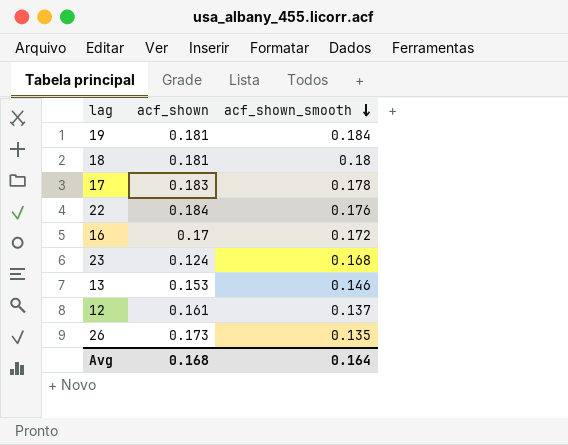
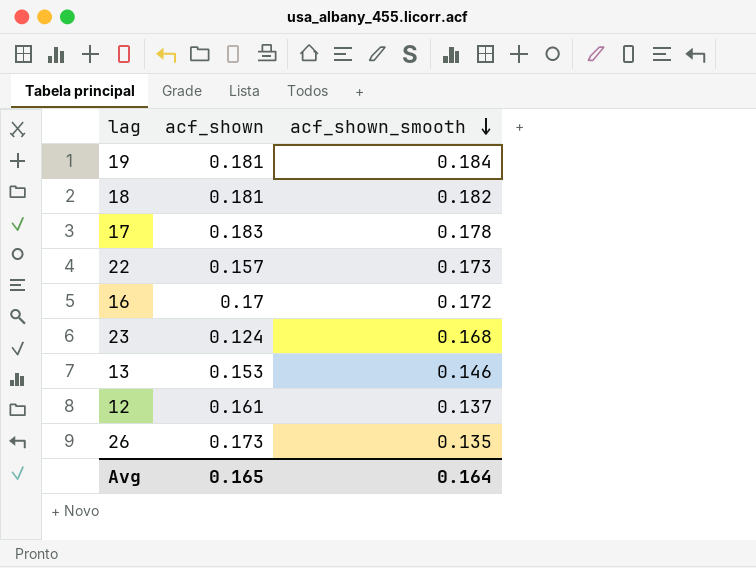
18 | acf_shown_smooth: 0.18 -> 0.182
22 | acf_shown: 0.184 -> 0.157
22 | acf_shown_smooth: 0.176 -> 0.173
Avg | acf_shown: 0.168 -> 0.165

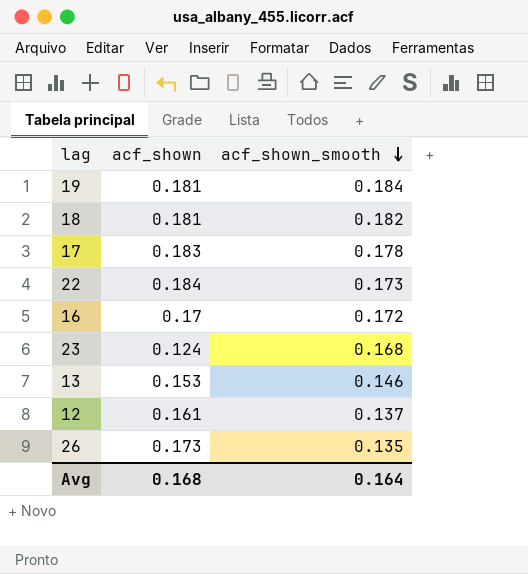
22 | acf_shown: 0.157 -> 0.184
Avg | acf_shown: 0.165 -> 0.168

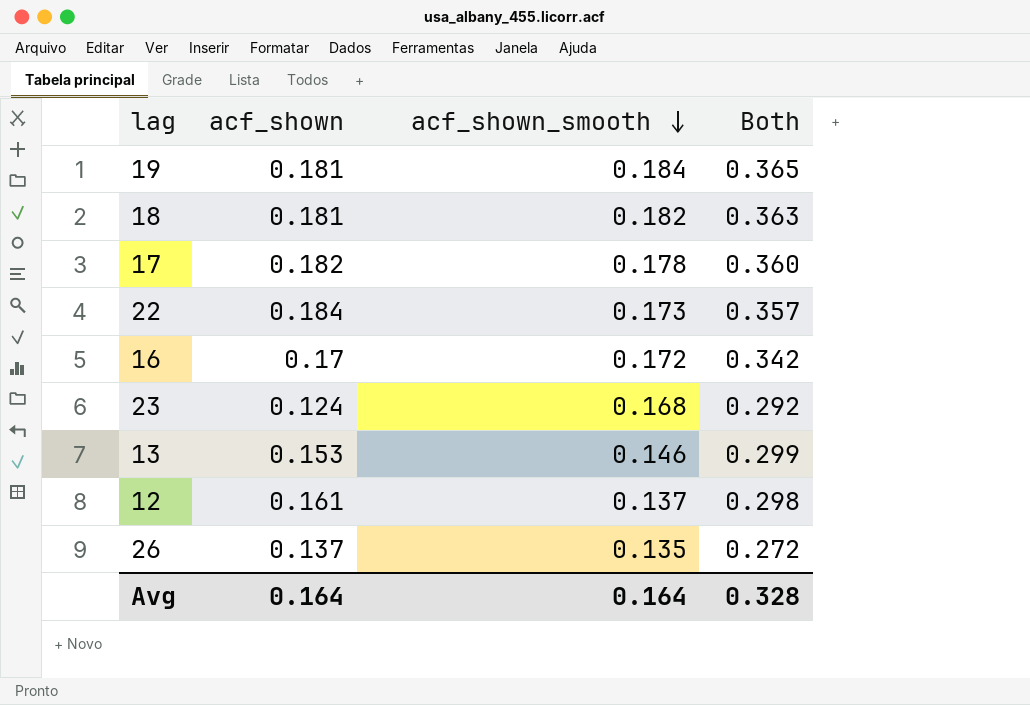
column Both | formula: none -> [acf_shown] + [acf_shown_smooth]
17 | acf_shown: 0.183 -> 0.182
26 | acf_shown: 0.173 -> 0.137
Avg | acf_shown: 0.168 -> 0.164

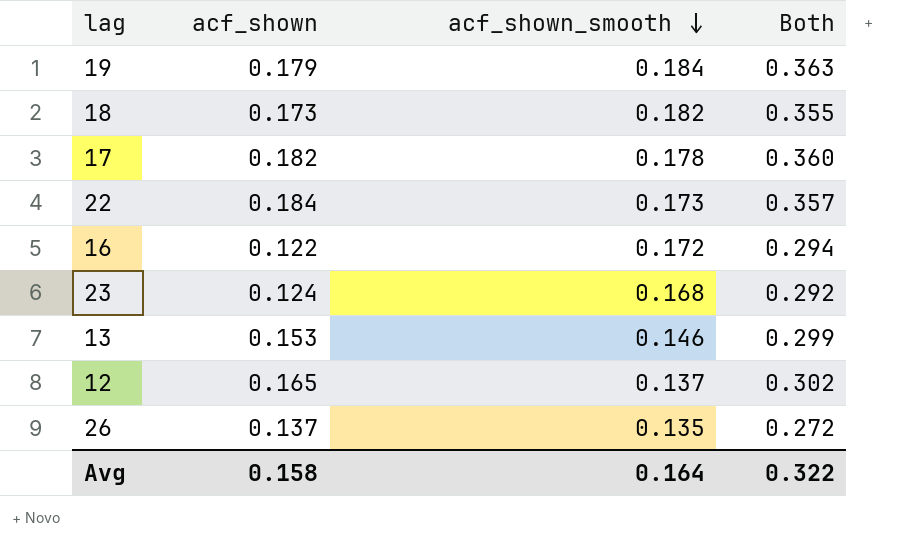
19 | acf_shown: 0.181 -> 0.179
19 | Both: 0.365 -> 0.363
18 | acf_shown: 0.181 -> 0.173
18 | Both: 0.363 -> 0.355
16 | acf_shown: 0.17 -> 0.122
16 | Both: 0.342 -> 0.294
12 | acf_shown: 0.161 -> 0.165
12 | Both: 0.298 -> 0.302
Avg | acf_shown: 0.164 -> 0.158
Avg | Both: 0.328 -> 0.322

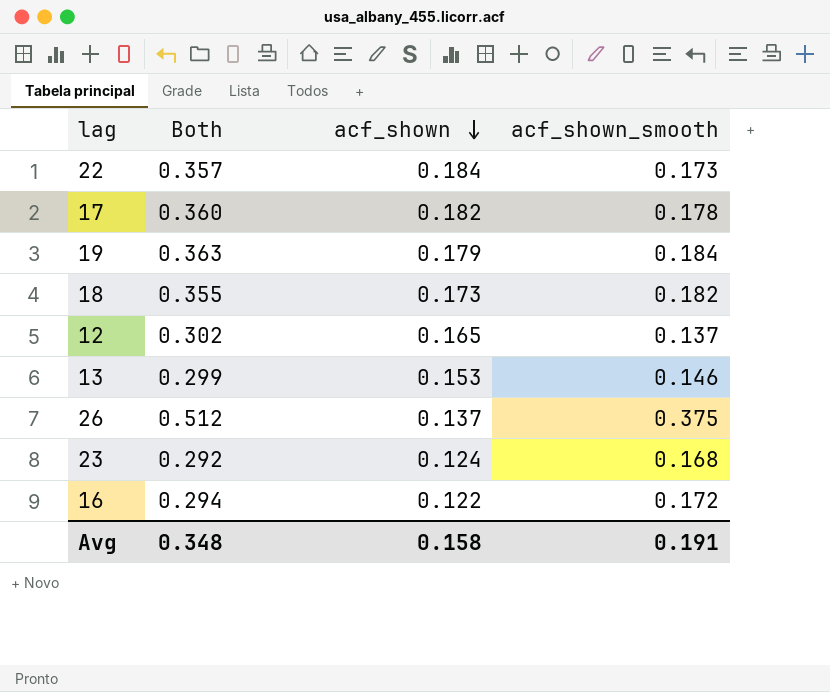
row order: acf_shown_smooth descending -> acf_shown descending
column Both | position: 4 -> 2
26 | Both: 0.272 -> 0.512
26 | acf_shown_smooth: 0.135 -> 0.375
Avg | Both: 0.322 -> 0.348
Avg | acf_shown_smooth: 0.164 -> 0.191

